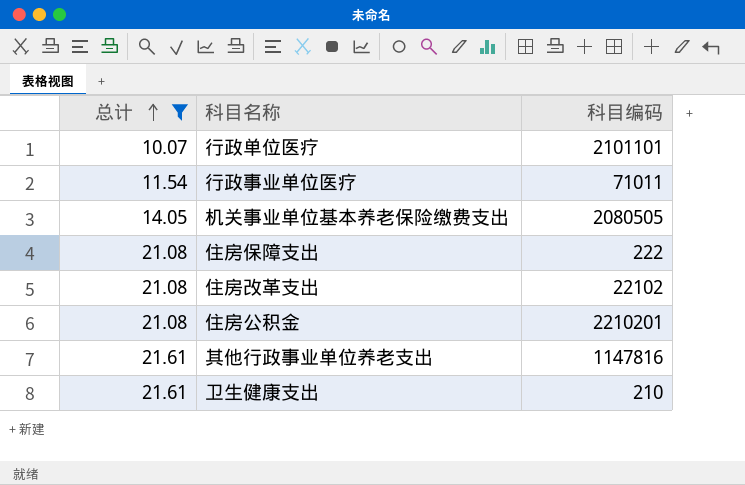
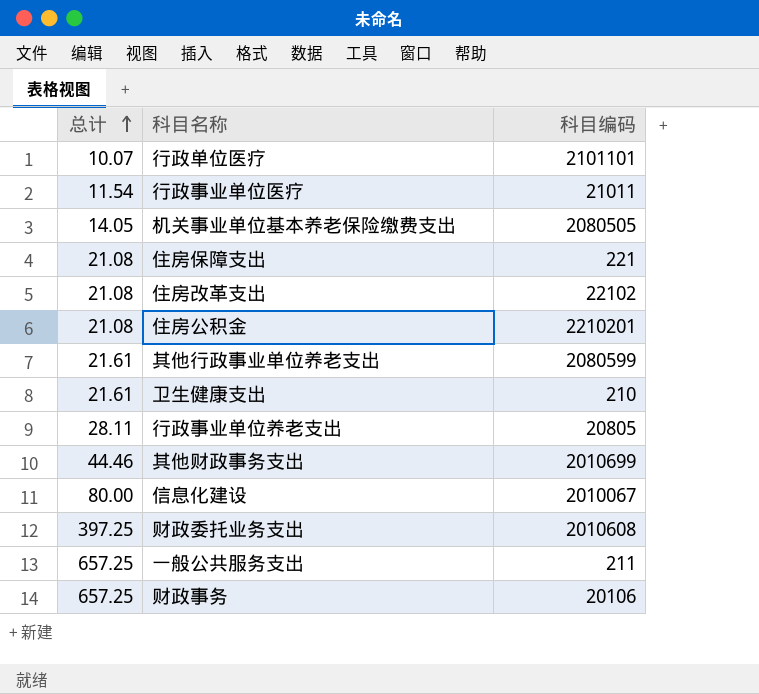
filter: 总计 <= 21.61 -> none
行政事业单位医疗 | 科目编码: 71011 -> 21011
住房保障支出 | 科目编码: 222 -> 221
其他行政事业单位养老支出 | 科目编码: 1147816 -> 2080599

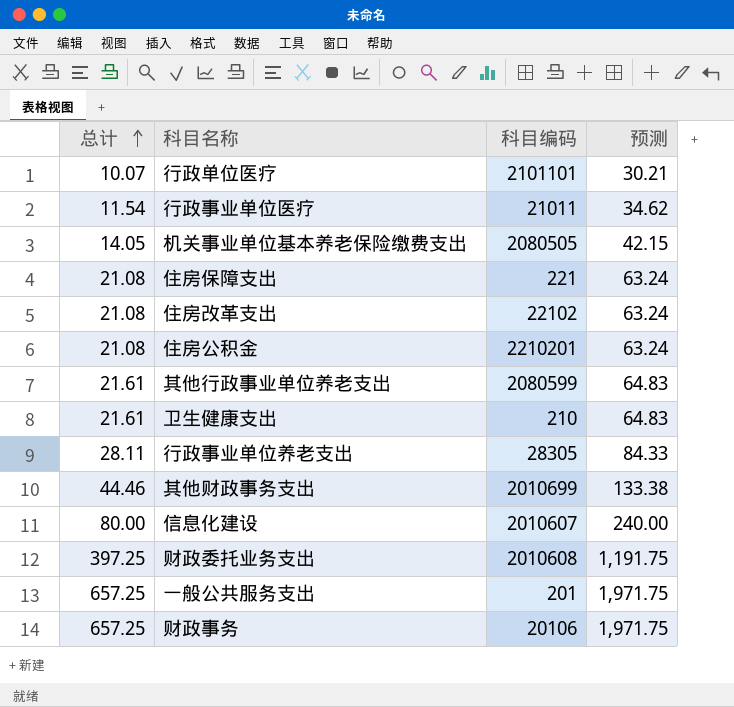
column 预测 | formula: none -> [总计] * 3
行政事业单位养老支出 | 科目编码: 20805 -> 28305
信息化建设 | 科目编码: 2010067 -> 2010607
一般公共服务支出 | 科目编码: 211 -> 201

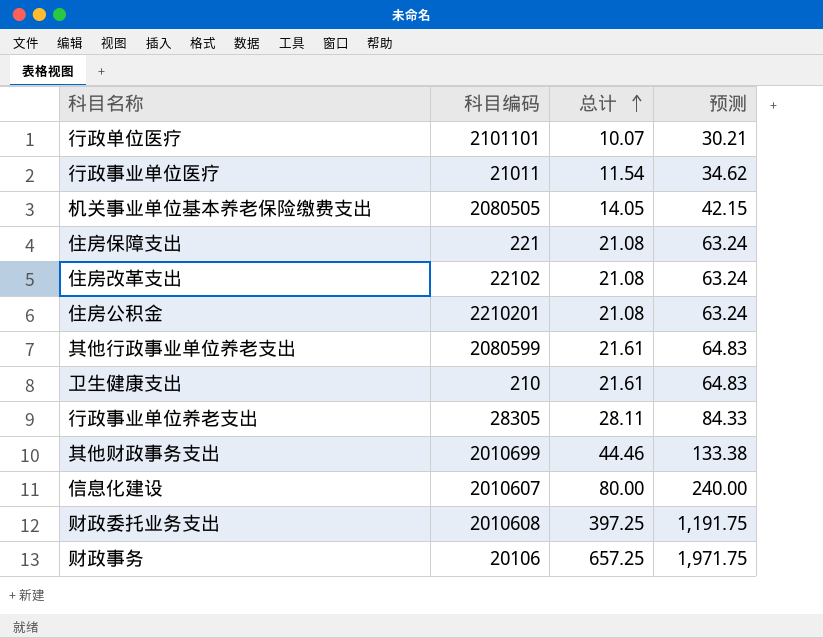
column 总计 | position: 1 -> 3
row 一般公共服务支出: 657.25 | 201 | 1,971.75 -> none

